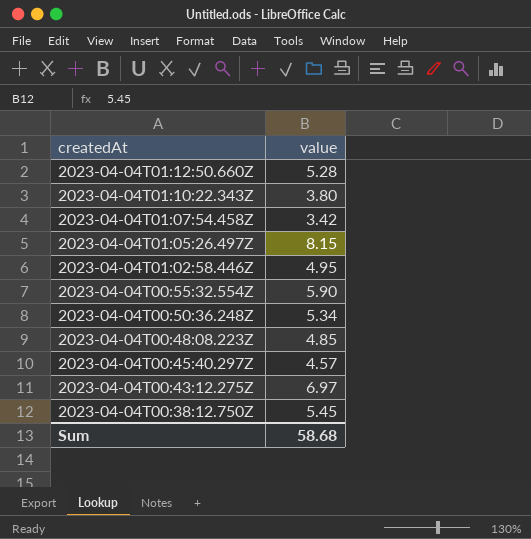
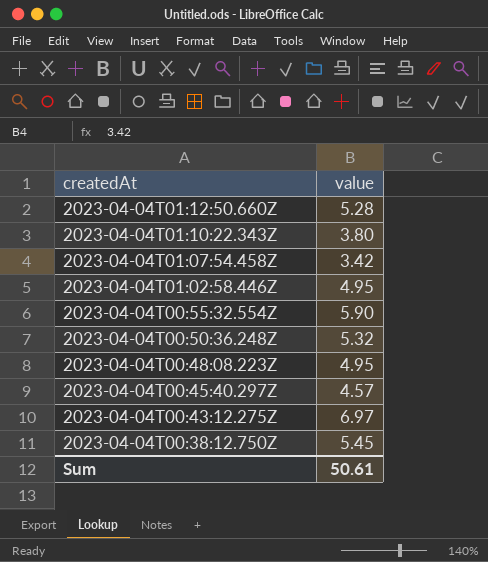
row 2023-04-04T01:05:26.497Z: 8.15 -> none
2023-04-04T00:50:36.248Z | value: 5.34 -> 5.32
2023-04-04T00:48:08.223Z | value: 4.85 -> 4.95
Sum | value: 58.68 -> 50.61

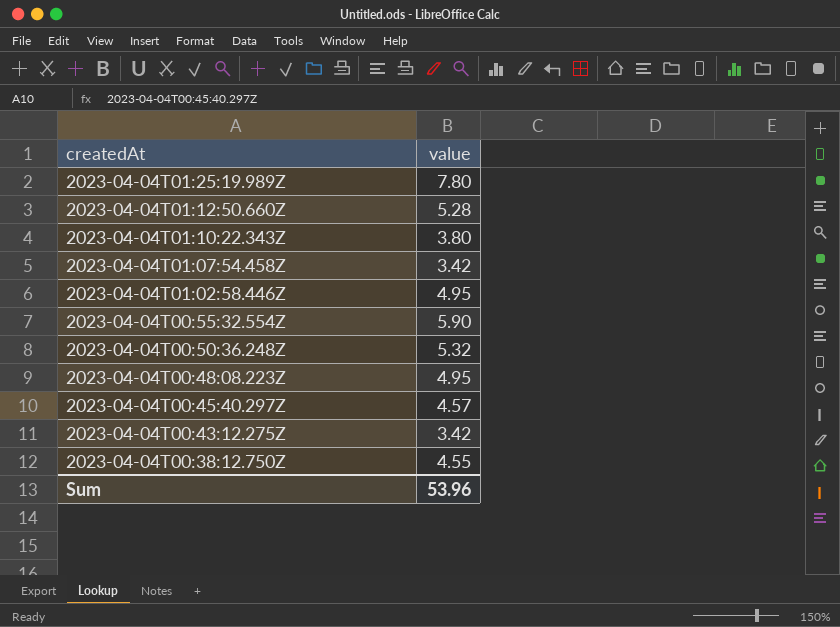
row 2023-04-04T01:25:19.989Z: none -> 7.80
2023-04-04T00:43:12.275Z | value: 6.97 -> 3.42
2023-04-04T00:38:12.750Z | value: 5.45 -> 4.55
Sum | value: 50.61 -> 53.96

